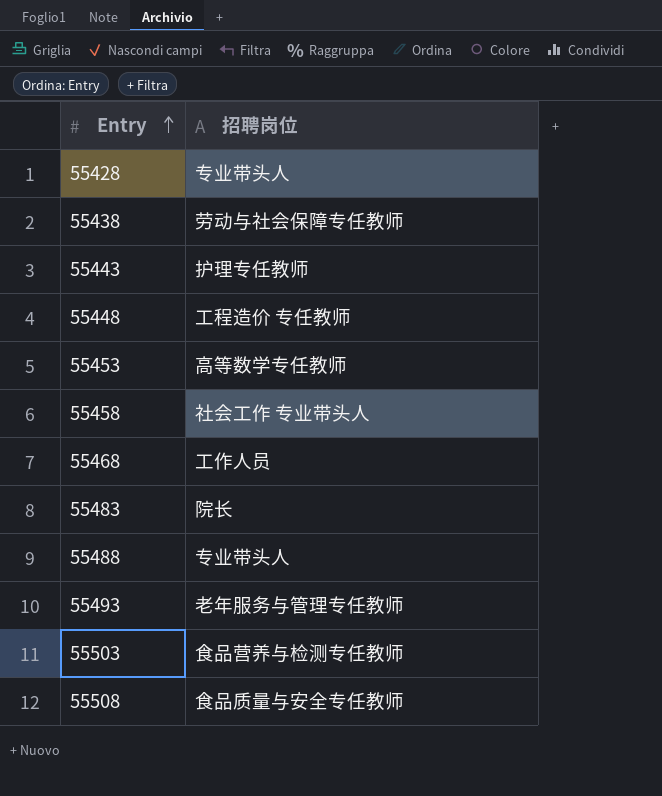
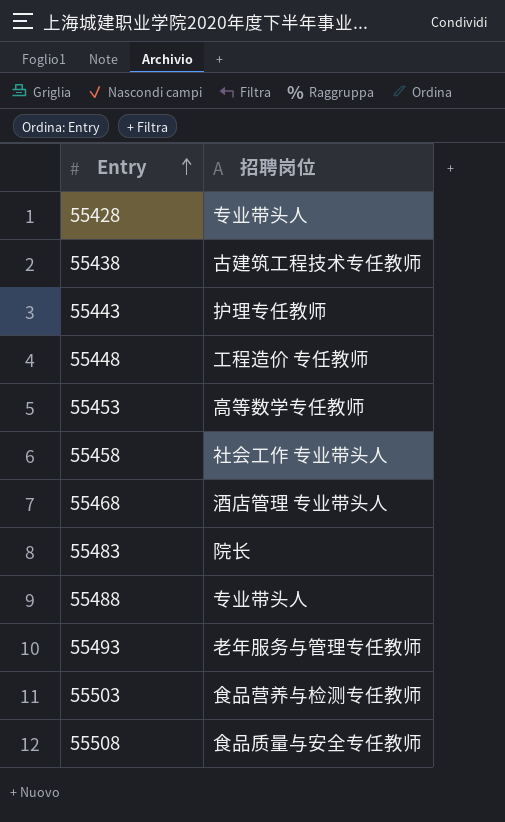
55438 | 招聘岗位: 劳动与社会保障专任教师 -> 古建筑工程技术专任教师
55468 | 招聘岗位: 工作人员 -> 酒店管理 专业带头人

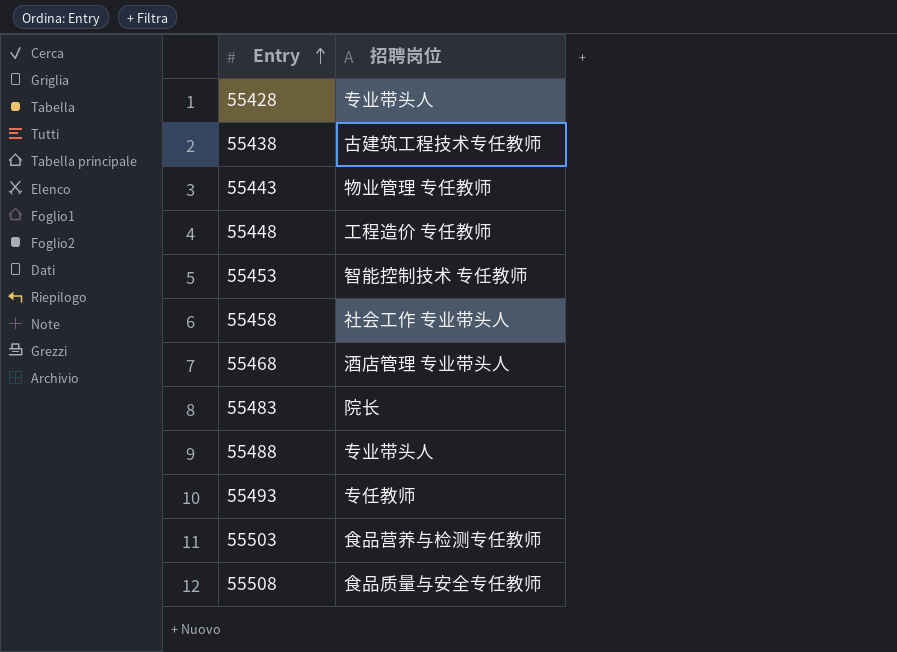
55443 | 招聘岗位: 护理专任教师 -> 物业管理 专任教师
55453 | 招聘岗位: 高等数学专任教师 -> 智能控制技术 专任教师
55493 | 招聘岗位: 老年服务与管理专任教师 -> 专任教师

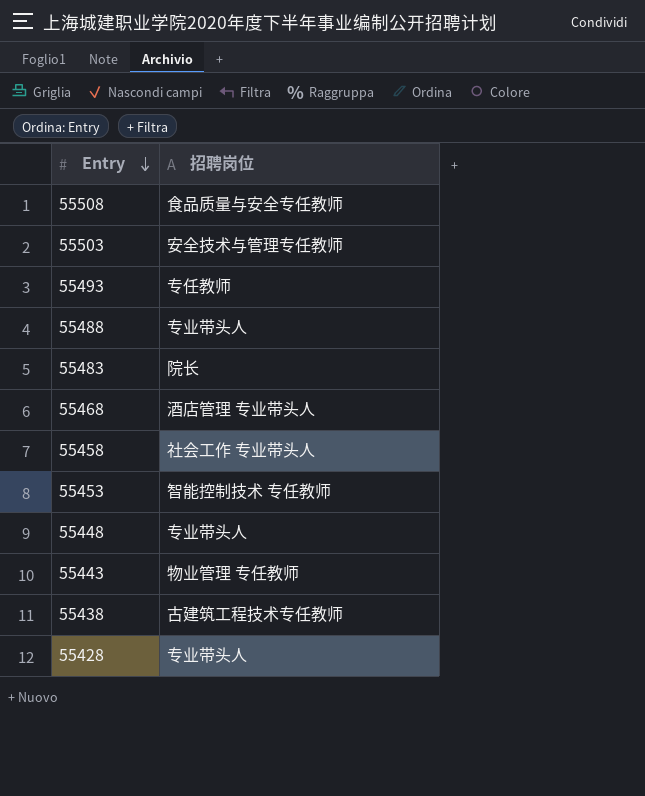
row order: Entry ascending -> Entry descending
55503 | 招聘岗位: 食品营养与检测专任教师 -> 安全技术与管理专任教师
55448 | 招聘岗位: 工程造价 专任教师 -> 专业带头人

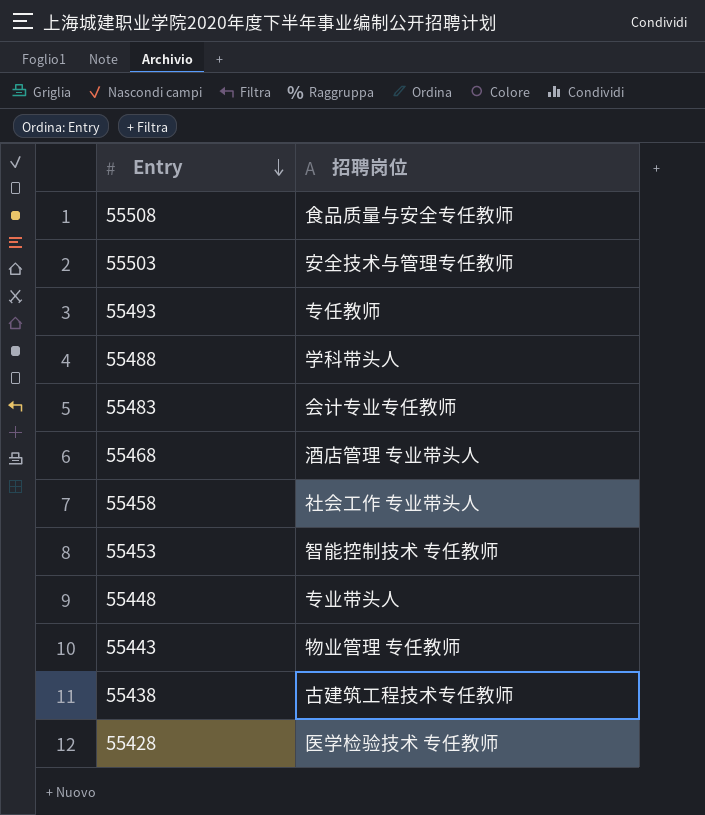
55488 | 招聘岗位: 专业带头人 -> 学科带头人
55483 | 招聘岗位: 院长 -> 会计专业专任教师
55428 | 招聘岗位: 专业带头人 -> 医学检验技术 专任教师

